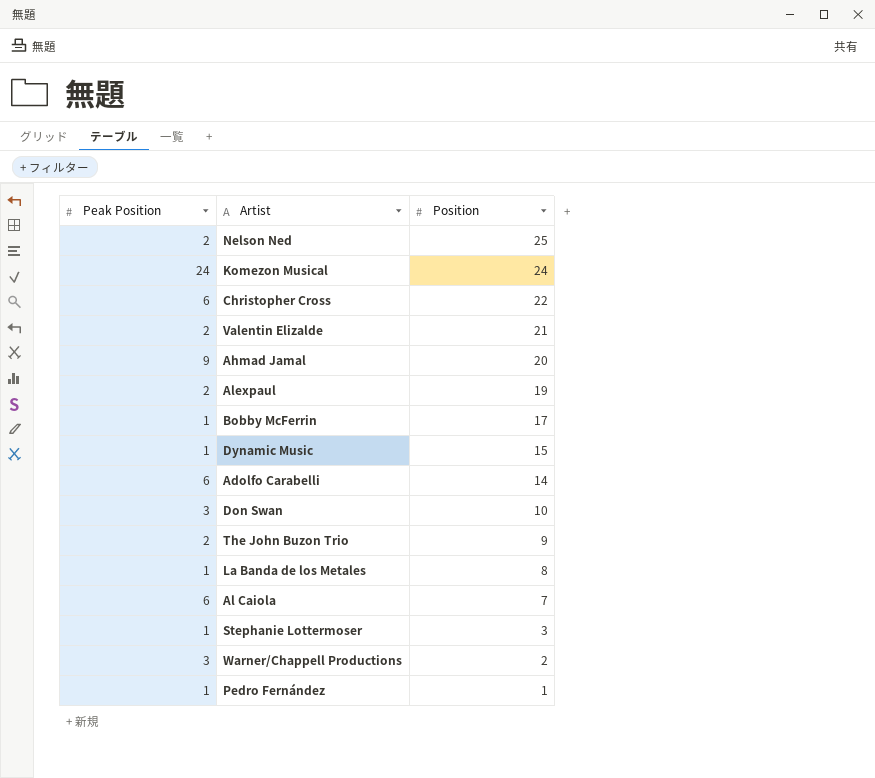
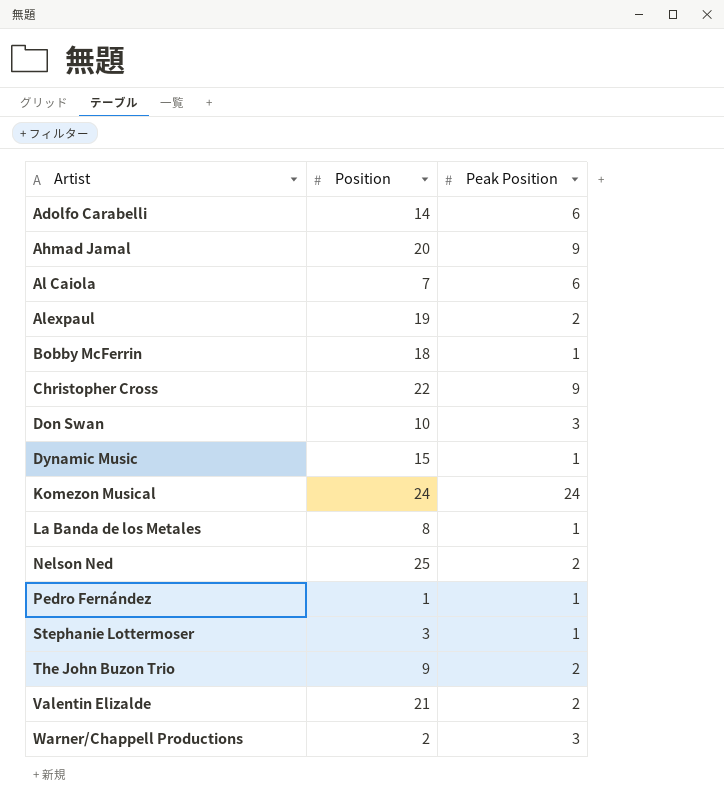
row order: Position descending -> Artist ascending
column Peak Position | position: 1 -> 3
Bobby McFerrin | Position: 17 -> 18
Christopher Cross | Peak Position: 6 -> 9

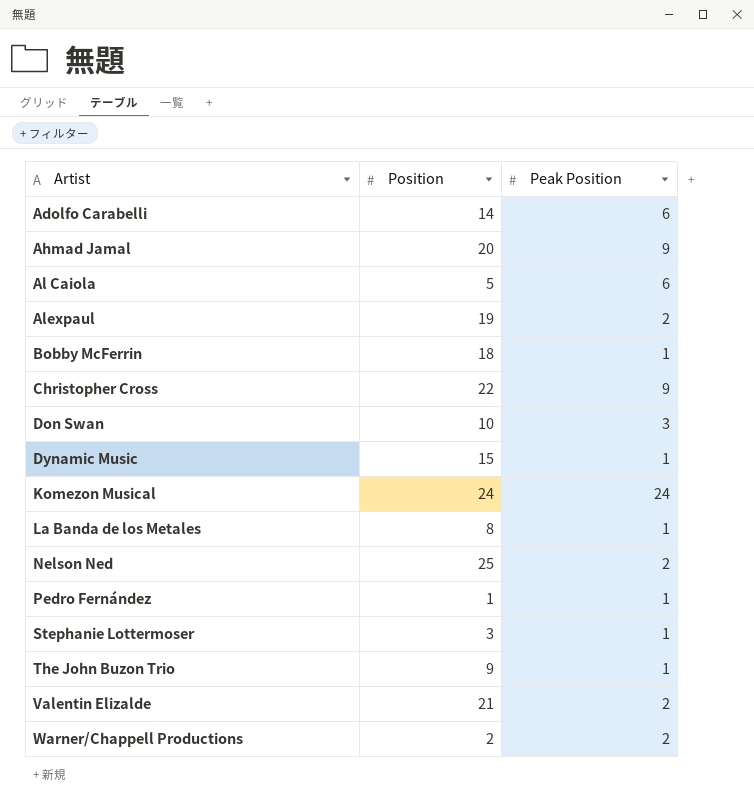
Al Caiola | Position: 7 -> 5
The John Buzon Trio | Peak Position: 2 -> 1
Warner/Chappell Productions | Peak Position: 3 -> 2

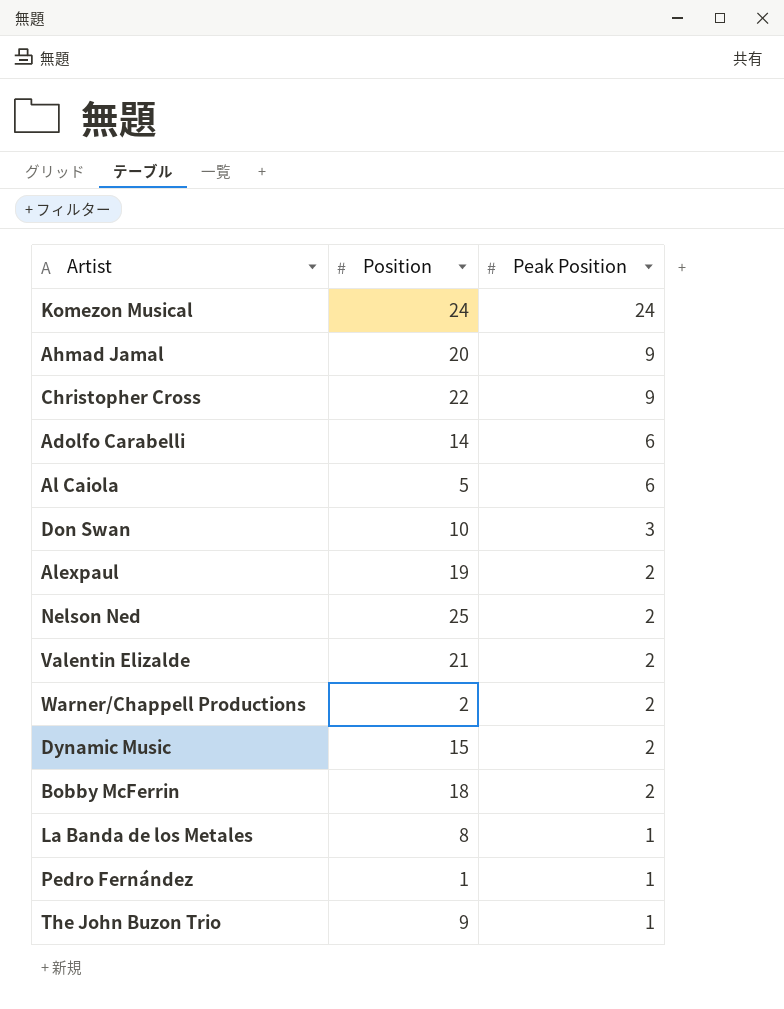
row order: Artist ascending -> Peak Position descending
row Stephanie Lottermoser: 3 | 1 -> none
Dynamic Music | Peak Position: 1 -> 2
Bobby McFerrin | Peak Position: 1 -> 2

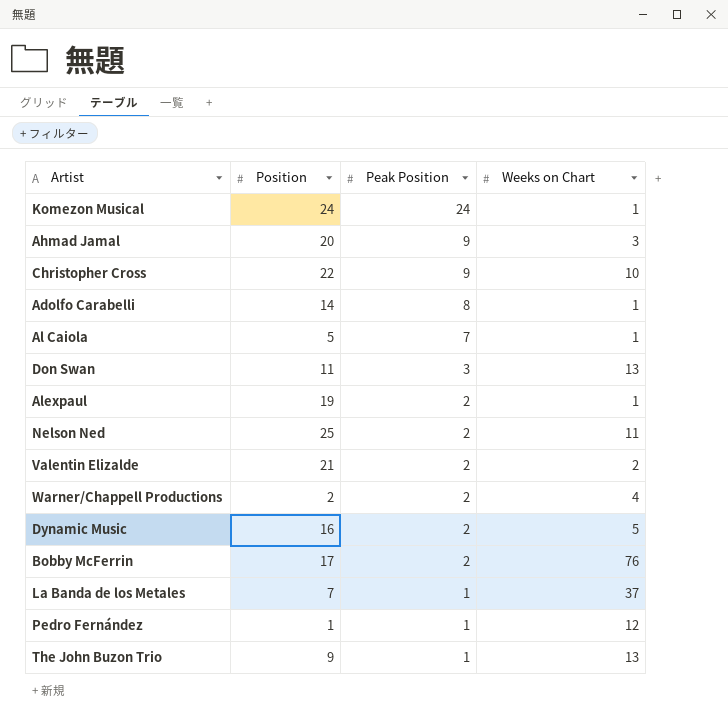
column Weeks on Chart | position: none -> 4
Adolfo Carabelli | Peak Position: 6 -> 8
Al Caiola | Peak Position: 6 -> 7
Don Swan | Position: 10 -> 11
Dynamic Music | Position: 15 -> 16
Bobby McFerrin | Position: 18 -> 17
La Banda de los Metales | Position: 8 -> 7

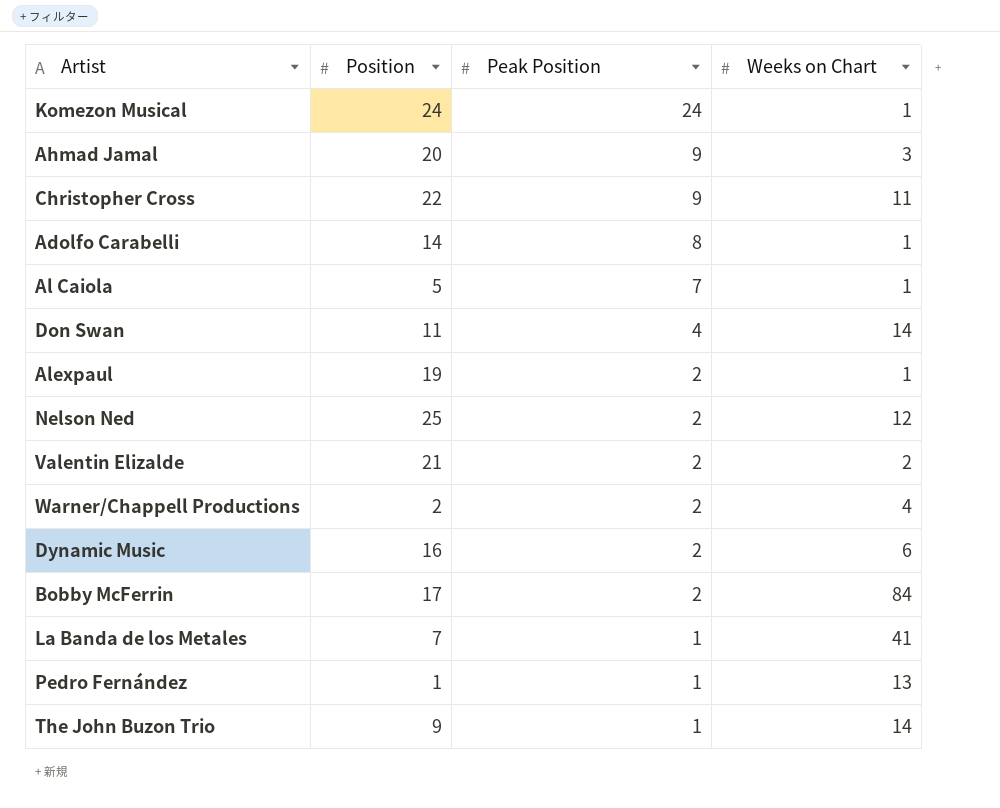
Christopher Cross | Weeks on Chart: 10 -> 11
Don Swan | Peak Position: 3 -> 4
Don Swan | Weeks on Chart: 13 -> 14
Nelson Ned | Weeks on Chart: 11 -> 12
Dynamic Music | Weeks on Chart: 5 -> 6
Bobby McFerrin | Weeks on Chart: 76 -> 84
La Banda de los Metales | Weeks on Chart: 37 -> 41
Pedro Fernández | Weeks on Chart: 12 -> 13
The John Buzon Trio | Weeks on Chart: 13 -> 14

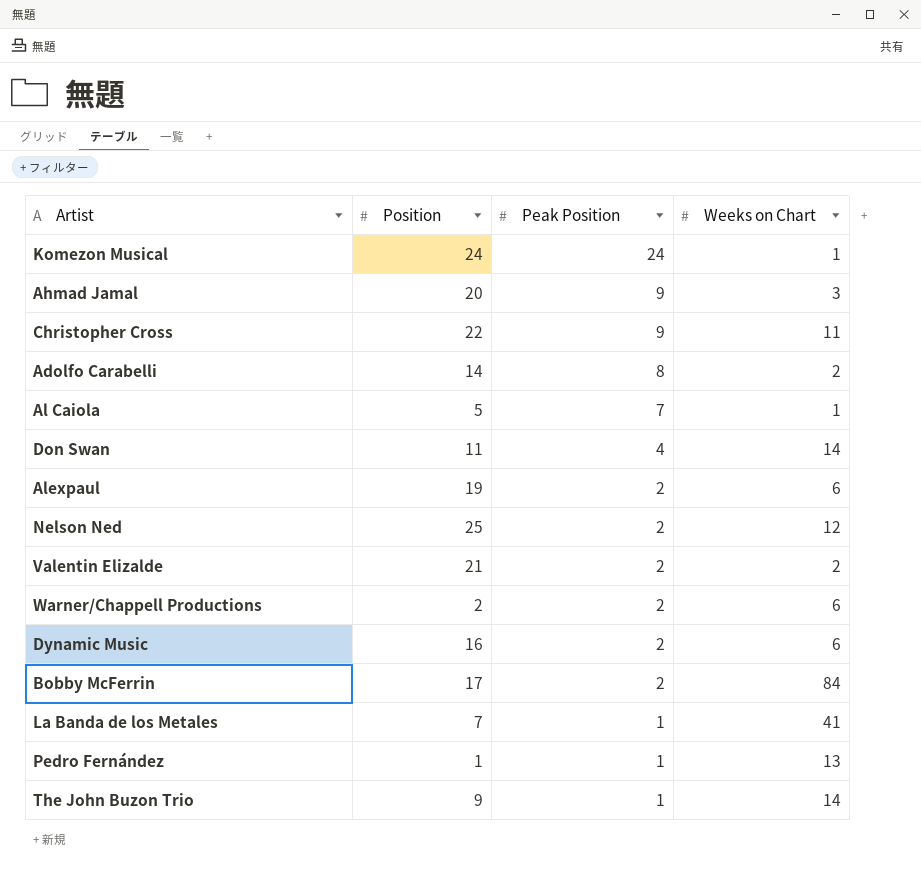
Adolfo Carabelli | Weeks on Chart: 1 -> 2
Alexpaul | Weeks on Chart: 1 -> 6
Warner/Chappell Productions | Weeks on Chart: 4 -> 6

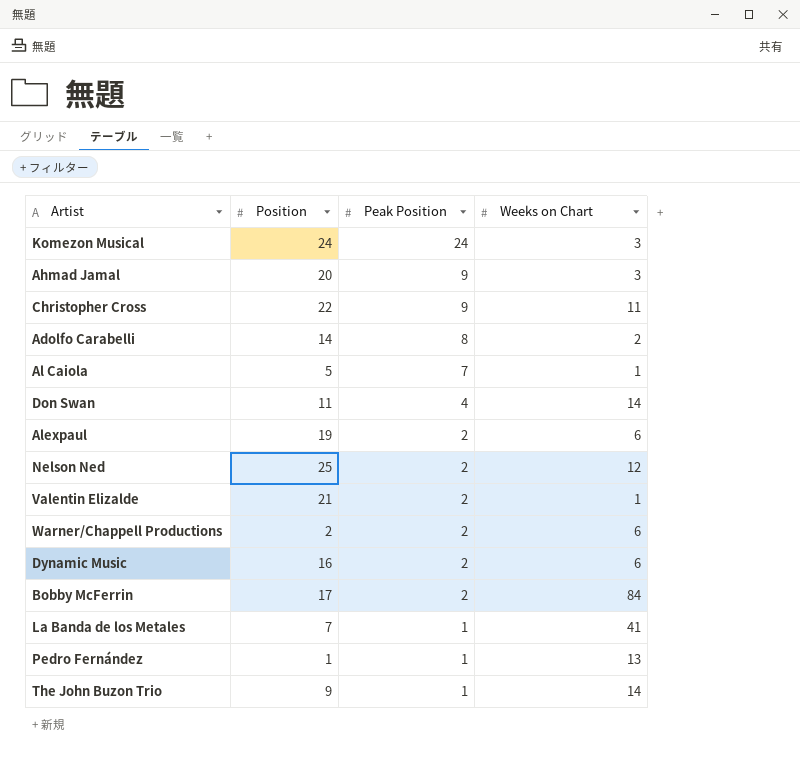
Komezon Musical | Weeks on Chart: 1 -> 3
Valentin Elizalde | Weeks on Chart: 2 -> 1

